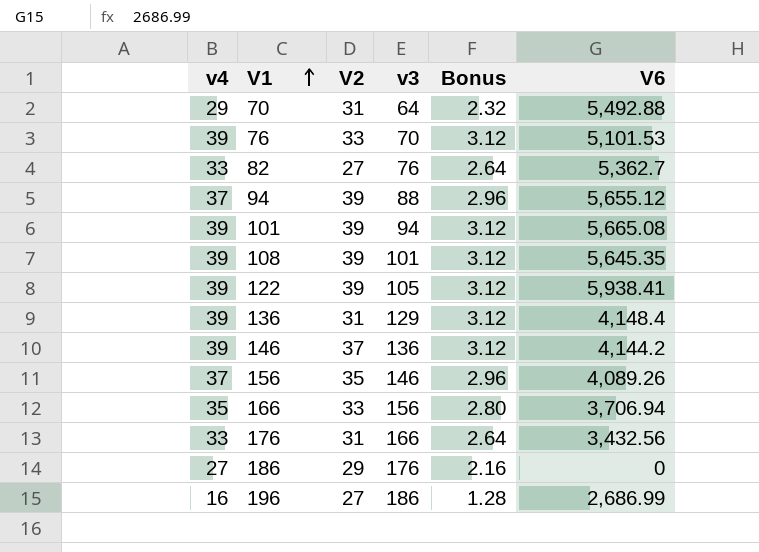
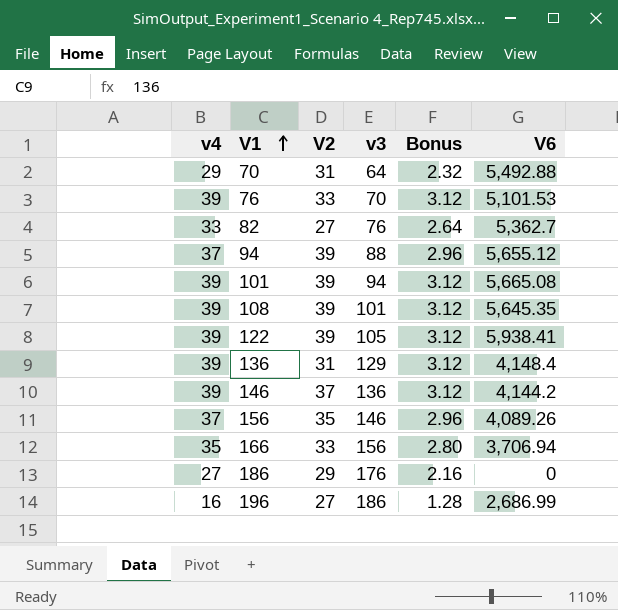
row 176: 33 | 31 | 166 | 2.64 | 3,432.56 -> none

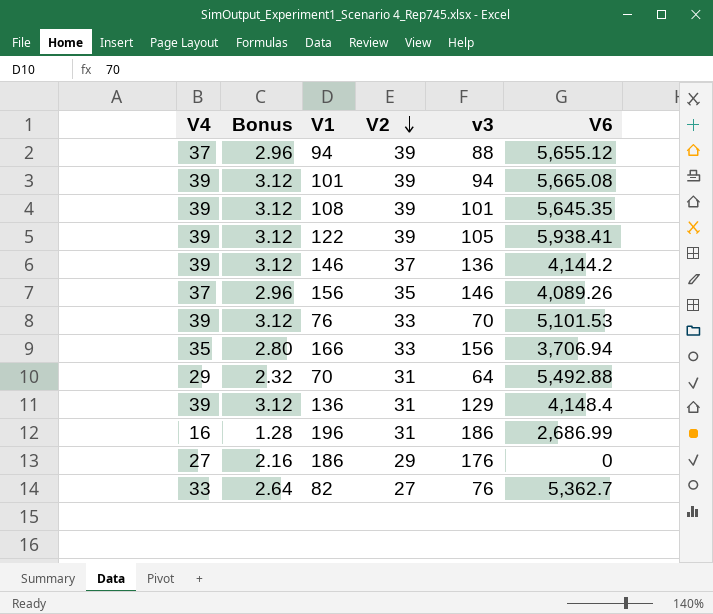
row order: V1 ascending -> V2 descending
column name: v4 -> V4
column Bonus | position: 5 -> 2
196 | V2: 27 -> 31

